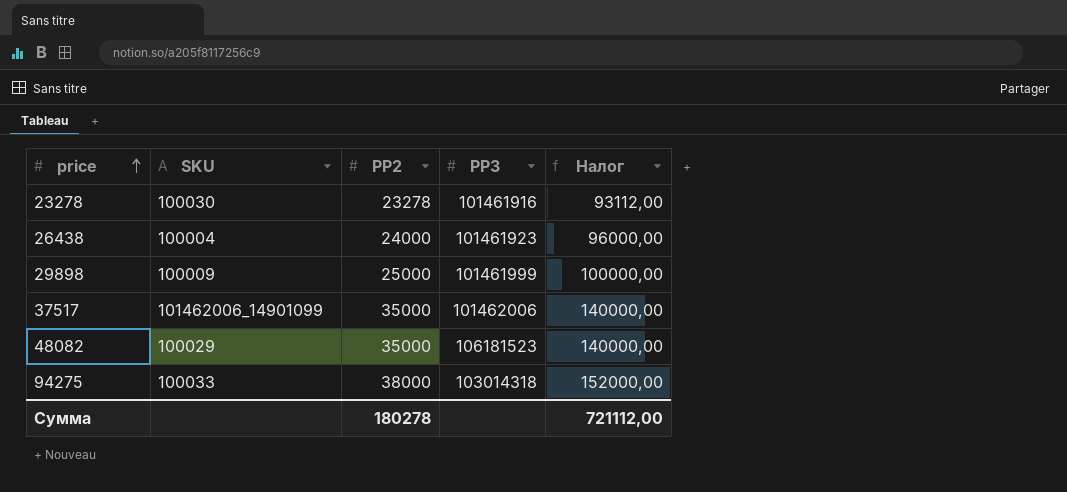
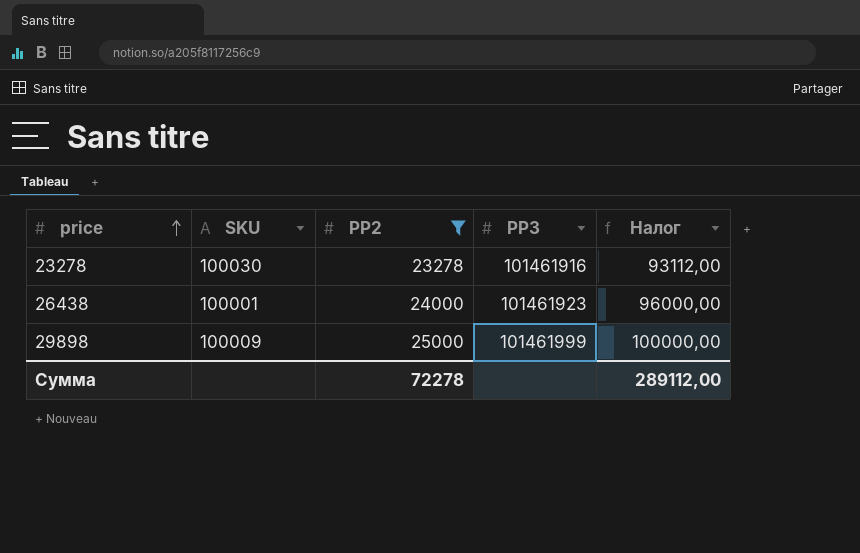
filter: none -> PP2 <= 25000
26438 | SKU: 100004 -> 100001
Сумма | PP2: 180278 -> 72278
Сумма | Налог: 721112,00 -> 289112,00

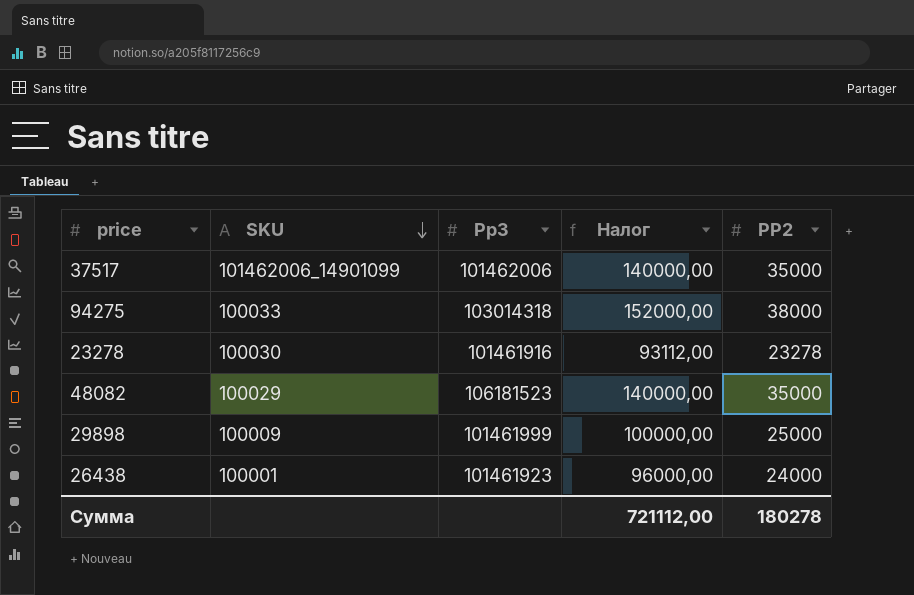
filter: PP2 <= 25000 -> none
row order: price ascending -> SKU descending
column name: PP3 -> Pp3
column PP2 | position: 3 -> 5
Сумма | Налог: 289112,00 -> 721112,00
Сумма | PP2: 72278 -> 180278

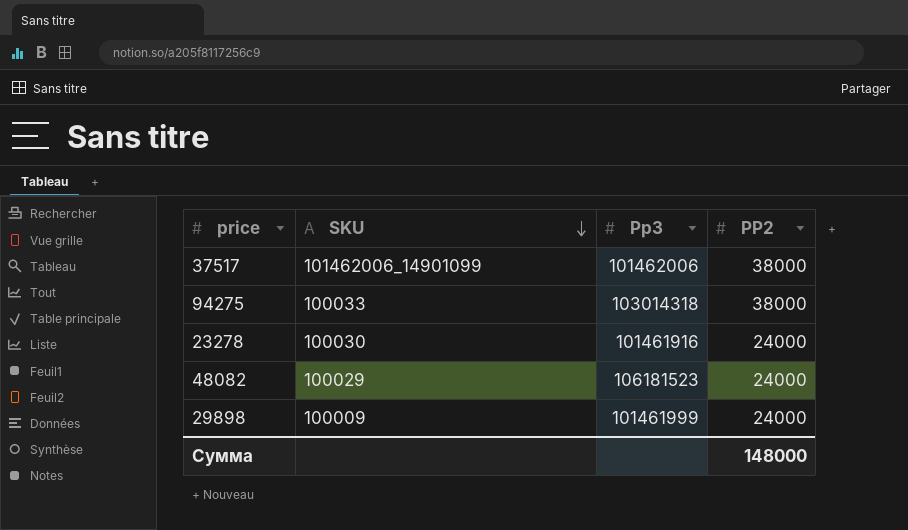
column Налог | formula: [PP2] * 4 -> none
row 26438: 100001 | 101461923 | 96000,00 | 24000 -> none
37517 | PP2: 35000 -> 38000
23278 | PP2: 23278 -> 24000
48082 | PP2: 35000 -> 24000
29898 | PP2: 25000 -> 24000
Сумма | PP2: 180278 -> 148000

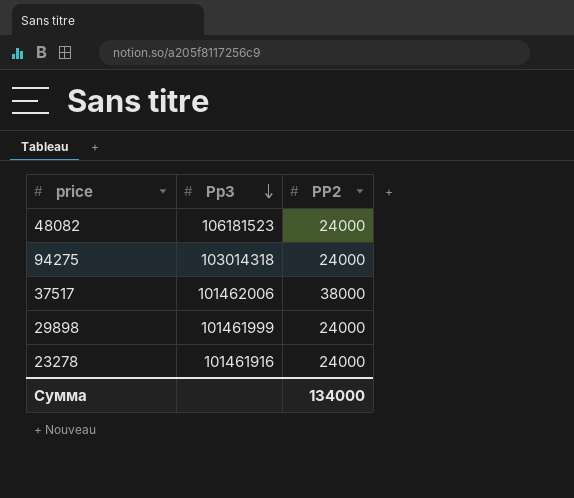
row order: SKU descending -> Pp3 descending
column SKU | position: 2 -> none
94275 | PP2: 38000 -> 24000
Сумма | PP2: 148000 -> 134000

